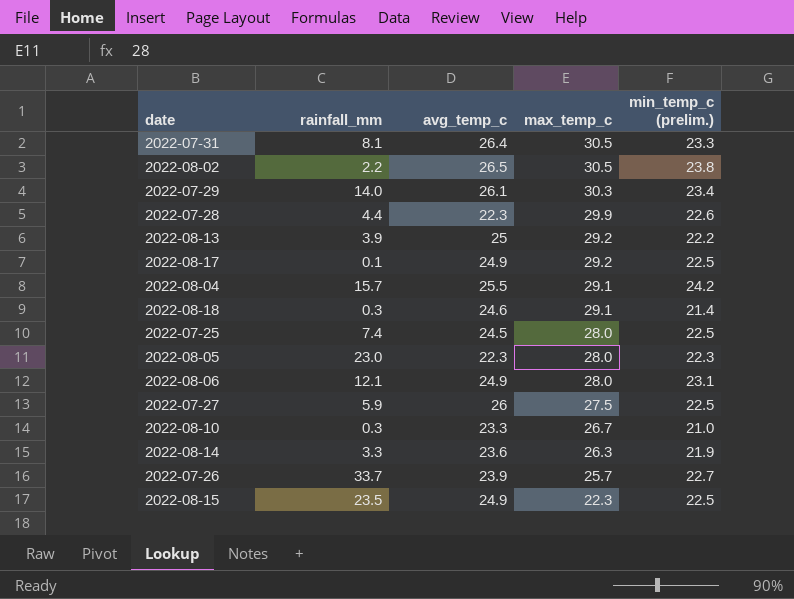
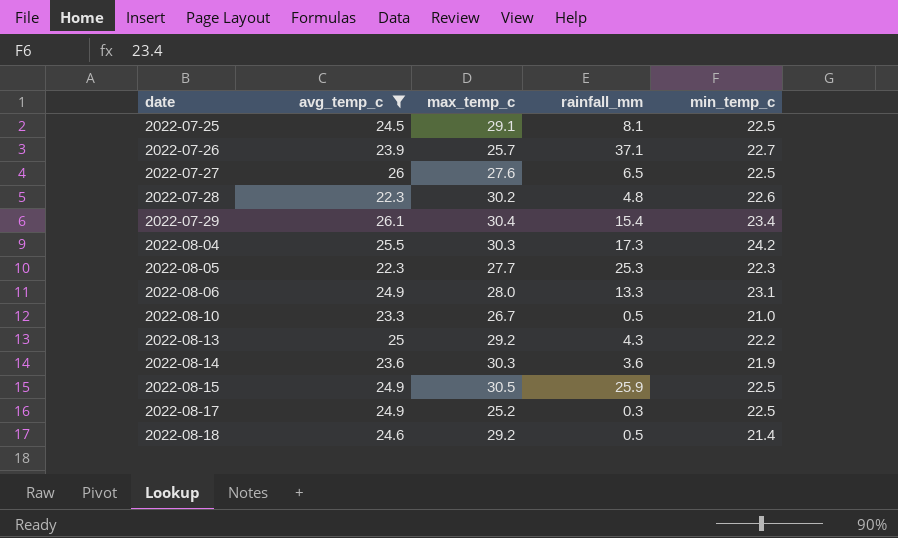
filter: none -> avg_temp_c <= 26.1
row order: max_temp_c descending -> date ascending
column rainfall_mm | position: 2 -> 4
column name: min_temp_c (prelim.) -> min_temp_c
2022-07-25 | max_temp_c: 28.0 -> 29.1
2022-07-25 | rainfall_mm: 7.4 -> 8.1
2022-07-26 | rainfall_mm: 33.7 -> 37.1
2022-07-27 | max_temp_c: 27.5 -> 27.6
2022-07-27 | rainfall_mm: 5.9 -> 6.5
2022-07-28 | max_temp_c: 29.9 -> 30.2
2022-07-28 | rainfall_mm: 4.4 -> 4.8
2022-07-29 | max_temp_c: 30.3 -> 30.4
2022-07-29 | rainfall_mm: 14.0 -> 15.4
2022-08-04 | max_temp_c: 29.1 -> 30.3
2022-08-04 | rainfall_mm: 15.7 -> 17.3
2022-08-05 | max_temp_c: 28.0 -> 27.7
2022-08-05 | rainfall_mm: 23.0 -> 25.3
2022-08-06 | rainfall_mm: 12.1 -> 13.3
2022-08-10 | rainfall_mm: 0.3 -> 0.5
2022-08-13 | rainfall_mm: 3.9 -> 4.3
2022-08-14 | max_temp_c: 26.3 -> 30.3
2022-08-14 | rainfall_mm: 3.3 -> 3.6
2022-08-15 | max_temp_c: 22.3 -> 30.5
2022-08-15 | rainfall_mm: 23.5 -> 25.9
2022-08-17 | max_temp_c: 29.2 -> 25.2
2022-08-17 | rainfall_mm: 0.1 -> 0.3
2022-08-18 | max_temp_c: 29.1 -> 29.2
2022-08-18 | rainfall_mm: 0.3 -> 0.5

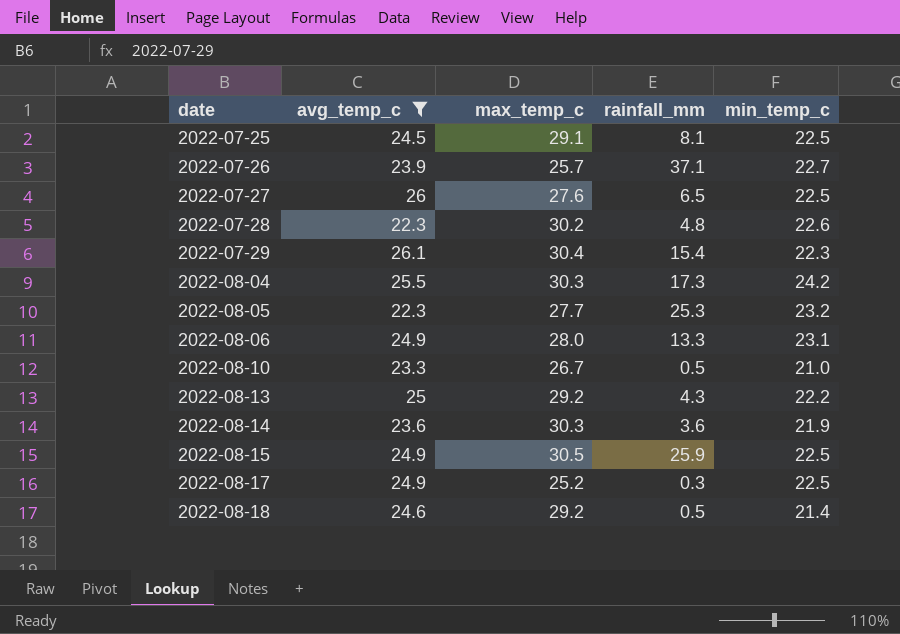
2022-07-29 | min_temp_c: 23.4 -> 22.3
2022-08-05 | min_temp_c: 22.3 -> 23.2

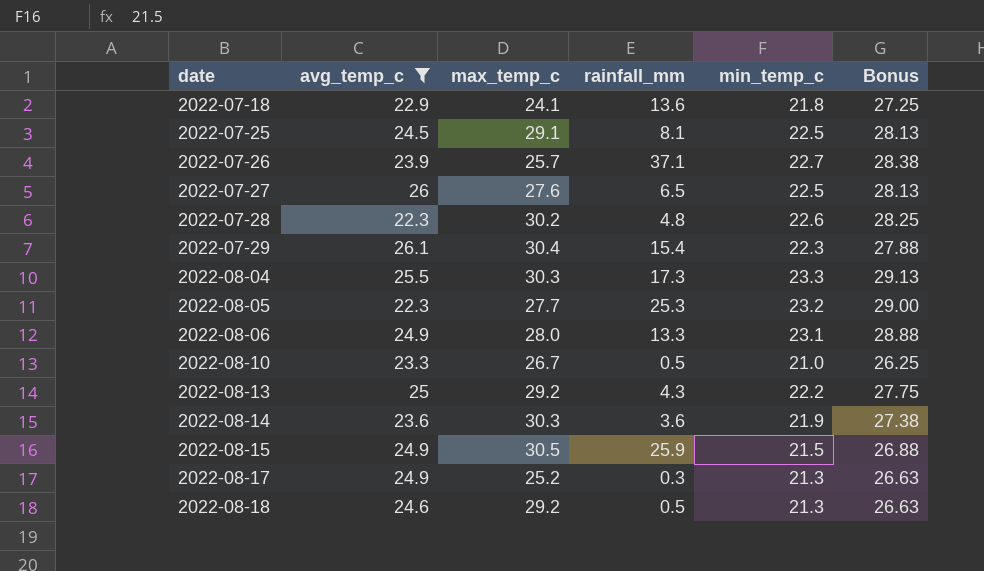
column Bonus | formula: none -> [min_temp_c] * 1.25
row 2022-07-18: none -> 22.9 | 24.1 | 13.6 | 21.8 | 27.25
2022-08-04 | min_temp_c: 24.2 -> 23.3
2022-08-15 | min_temp_c: 22.5 -> 21.5
2022-08-17 | min_temp_c: 22.5 -> 21.3
2022-08-18 | min_temp_c: 21.4 -> 21.3

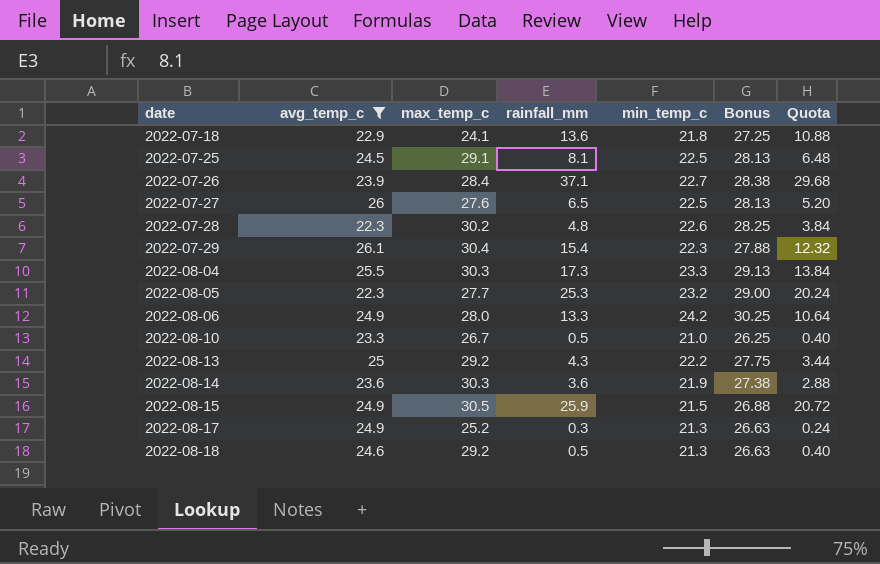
column Quota | formula: none -> [rainfall_mm] * 0.8
2022-07-26 | max_temp_c: 25.7 -> 28.4
2022-08-06 | min_temp_c: 23.1 -> 24.2
2022-08-06 | Bonus: 28.88 -> 30.25

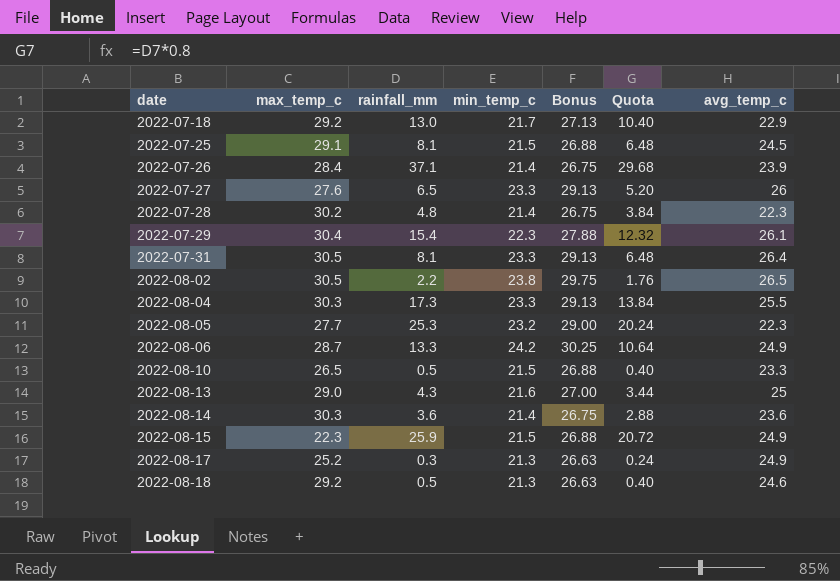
filter: avg_temp_c <= 26.1 -> none
column avg_temp_c | position: 2 -> 7
2022-07-18 | max_temp_c: 24.1 -> 29.2
2022-07-18 | rainfall_mm: 13.6 -> 13.0
2022-07-18 | min_temp_c: 21.8 -> 21.7
2022-07-18 | Bonus: 27.25 -> 27.13
2022-07-18 | Quota: 10.88 -> 10.40
2022-07-25 | min_temp_c: 22.5 -> 21.5
2022-07-25 | Bonus: 28.13 -> 26.88
2022-07-26 | min_temp_c: 22.7 -> 21.4
2022-07-26 | Bonus: 28.38 -> 26.75
2022-07-27 | min_temp_c: 22.5 -> 23.3
2022-07-27 | Bonus: 28.13 -> 29.13
2022-07-28 | min_temp_c: 22.6 -> 21.4
2022-07-28 | Bonus: 28.25 -> 26.75
2022-08-06 | max_temp_c: 28.0 -> 28.7
2022-08-10 | max_temp_c: 26.7 -> 26.5
2022-08-10 | min_temp_c: 21.0 -> 21.5
2022-08-10 | Bonus: 26.25 -> 26.88
2022-08-13 | max_temp_c: 29.2 -> 29.0
2022-08-13 | min_temp_c: 22.2 -> 21.6
2022-08-13 | Bonus: 27.75 -> 27.00
2022-08-14 | min_temp_c: 21.9 -> 21.4
2022-08-14 | Bonus: 27.38 -> 26.75
2022-08-15 | max_temp_c: 30.5 -> 22.3

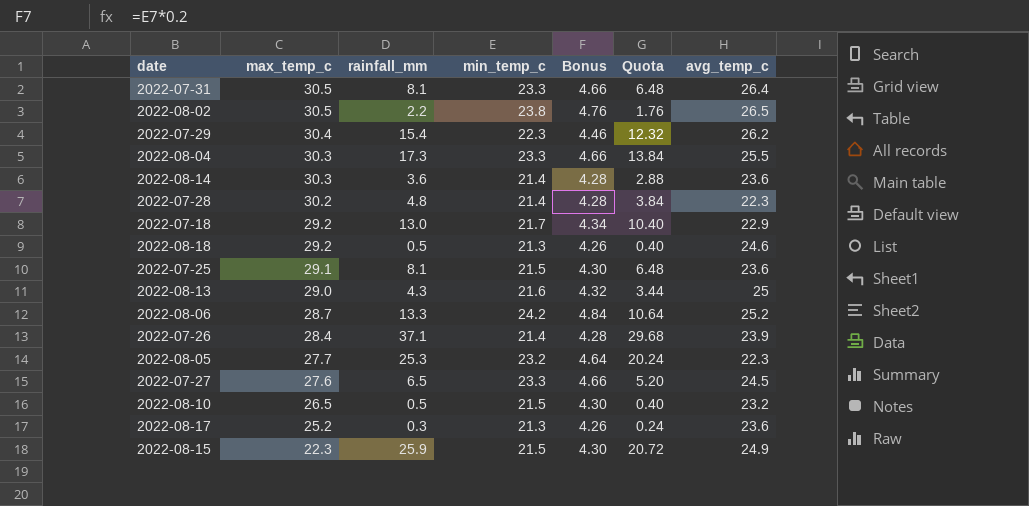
row order: date ascending -> max_temp_c descending
column Bonus | formula: [min_temp_c] * 1.25 -> [min_temp_c] * 0.2
2022-07-29 | avg_temp_c: 26.1 -> 26.2
2022-07-25 | avg_temp_c: 24.5 -> 23.6
2022-08-06 | avg_temp_c: 24.9 -> 25.2
2022-07-27 | avg_temp_c: 26 -> 24.5
2022-08-10 | avg_temp_c: 23.3 -> 23.2
2022-08-17 | avg_temp_c: 24.9 -> 23.6

